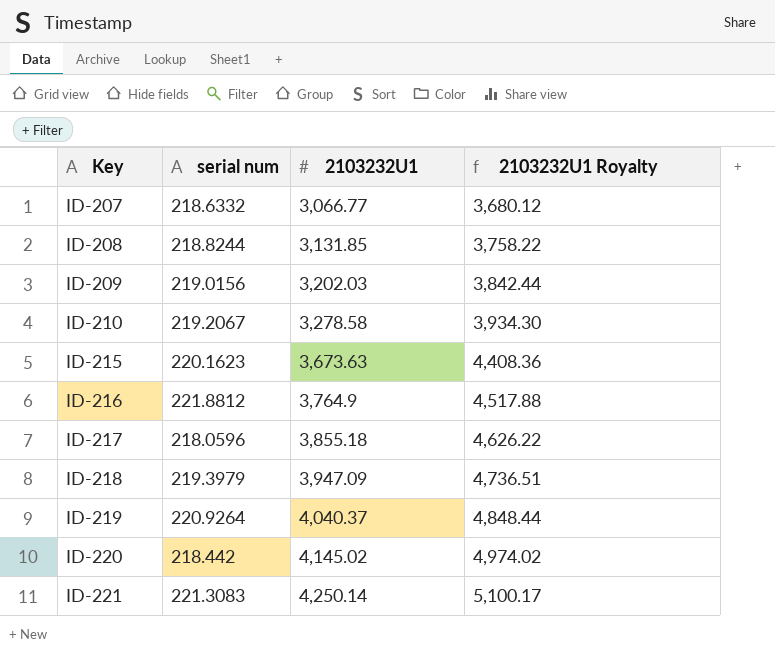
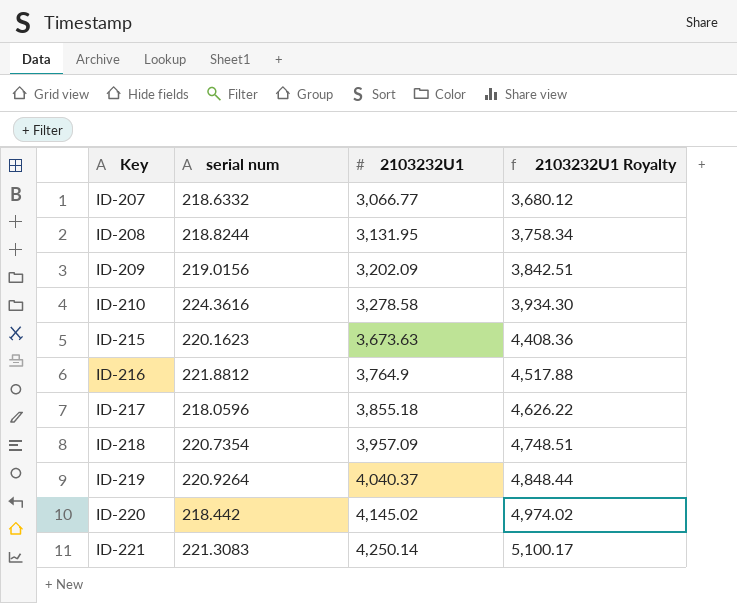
ID-208 | 2103232U1: 3,131.85 -> 3,131.95
ID-208 | 2103232U1 Royalty: 3,758.22 -> 3,758.34
ID-209 | 2103232U1: 3,202.03 -> 3,202.09
ID-209 | 2103232U1 Royalty: 3,842.44 -> 3,842.51
ID-210 | serial num: 219.2067 -> 224.3616
ID-218 | serial num: 219.3979 -> 220.7354
ID-218 | 2103232U1: 3,947.09 -> 3,957.09
ID-218 | 2103232U1 Royalty: 4,736.51 -> 4,748.51

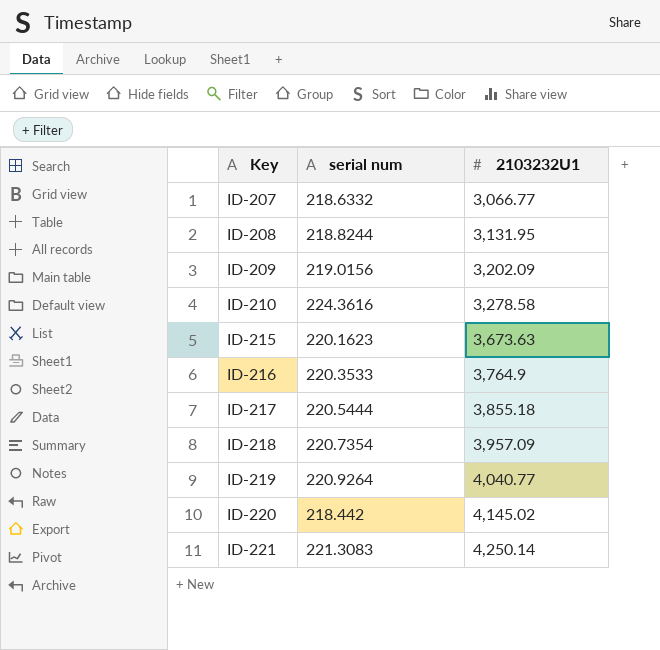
column 2103232U1 Royalty | formula: [2103232U1] * 1.2 -> none
ID-216 | serial num: 221.8812 -> 220.3533
ID-217 | serial num: 218.0596 -> 220.5444
ID-219 | 2103232U1: 4,040.37 -> 4,040.77

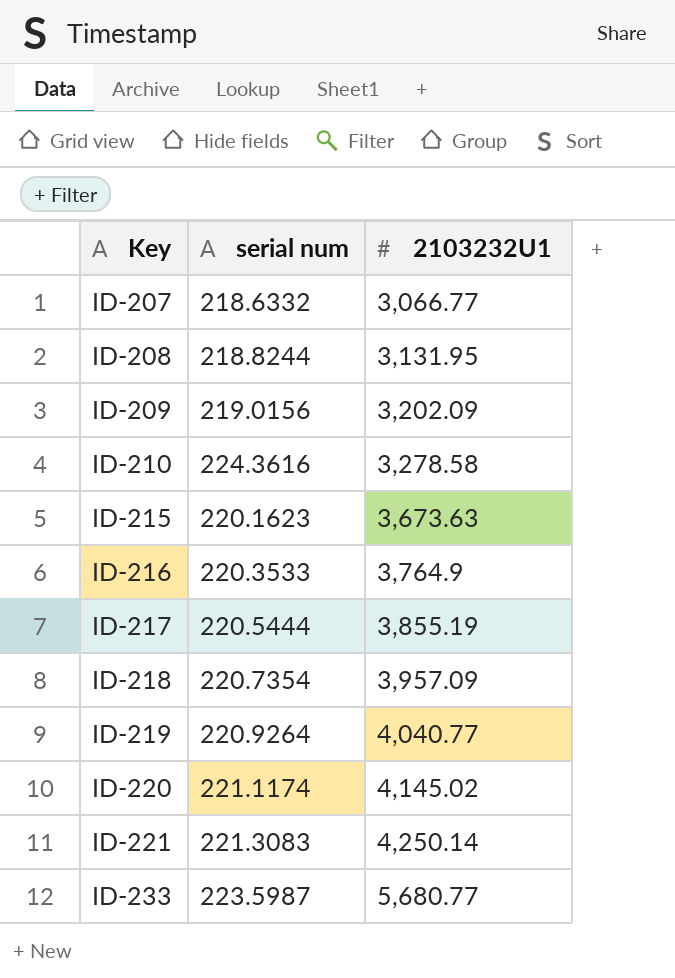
ID-217 | 2103232U1: 3,855.18 -> 3,855.19
ID-220 | serial num: 218.442 -> 221.1174
row ID-233: none -> 223.5987 | 5,680.77

